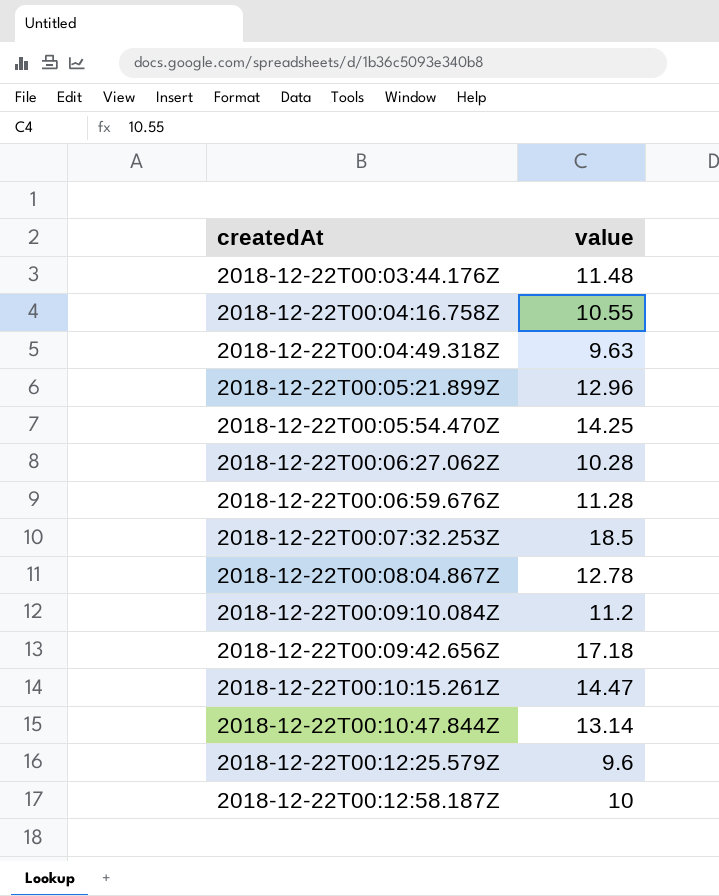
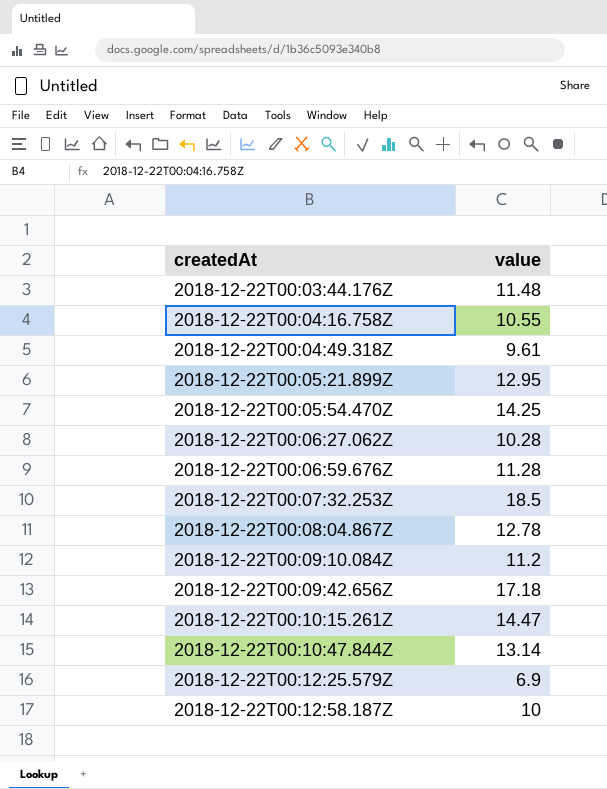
2018-12-22T00:04:49.318Z | value: 9.63 -> 9.61
2018-12-22T00:05:21.899Z | value: 12.96 -> 12.95
2018-12-22T00:12:25.579Z | value: 9.6 -> 6.9

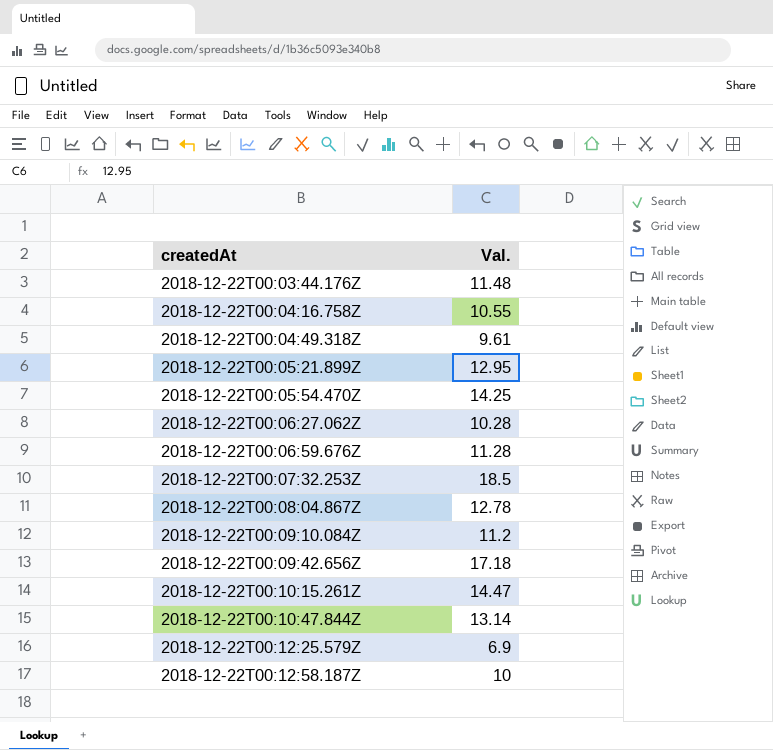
column name: value -> Val.

